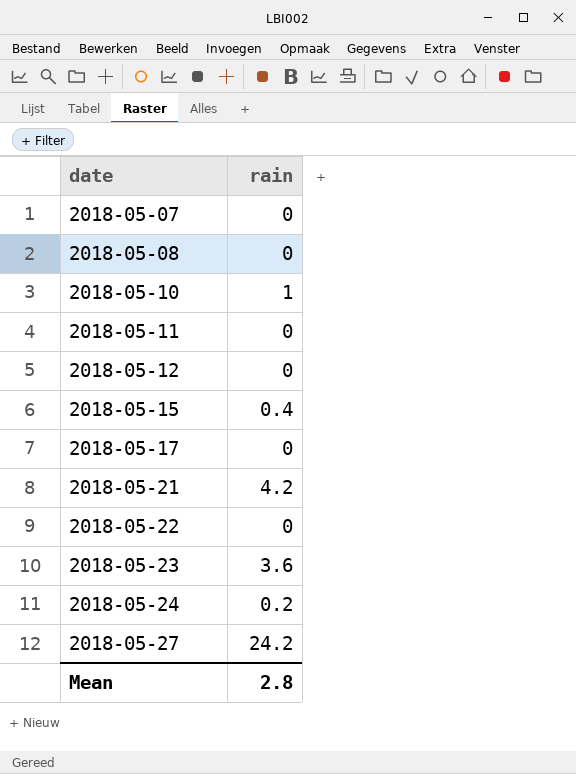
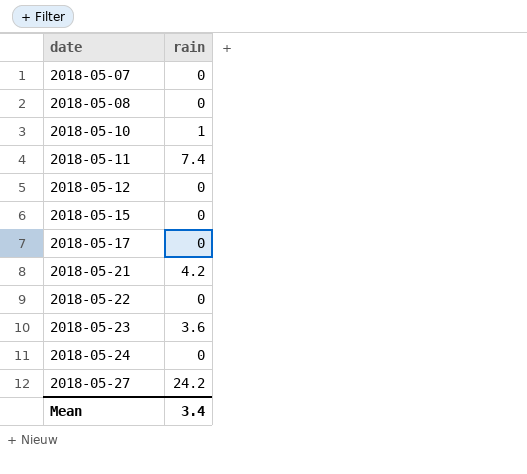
2018-05-11 | rain: 0 -> 7.4
2018-05-15 | rain: 0.4 -> 0
2018-05-24 | rain: 0.2 -> 0
Mean | rain: 2.8 -> 3.4

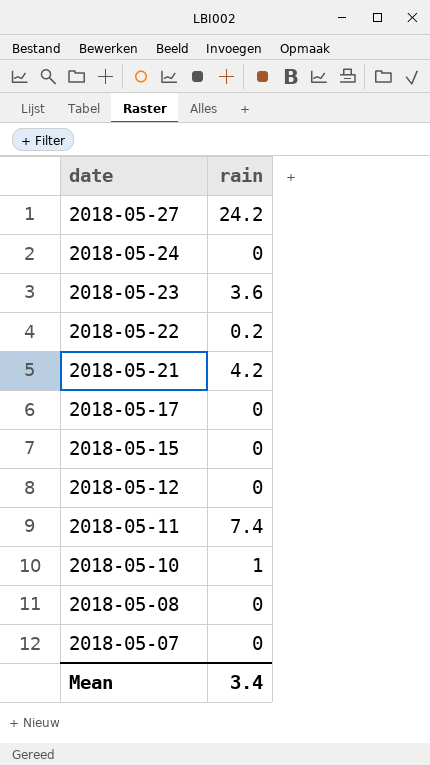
row order: date ascending -> date descending
2018-05-22 | rain: 0 -> 0.2

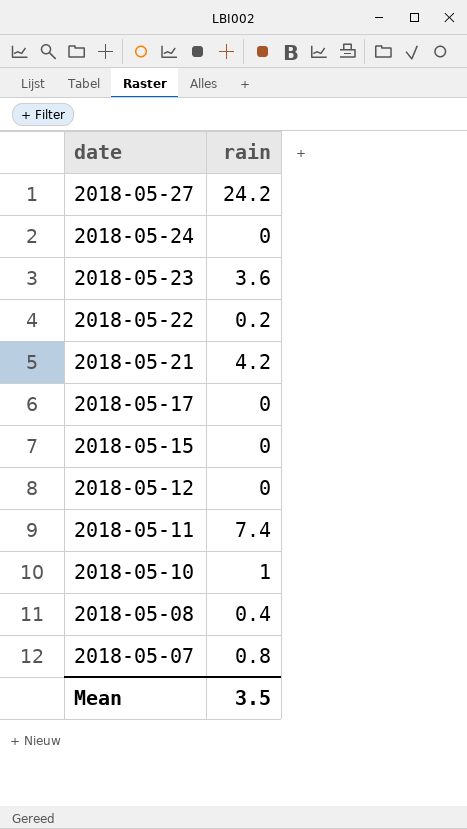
2018-05-08 | rain: 0 -> 0.4
2018-05-07 | rain: 0 -> 0.8
Mean | rain: 3.4 -> 3.5

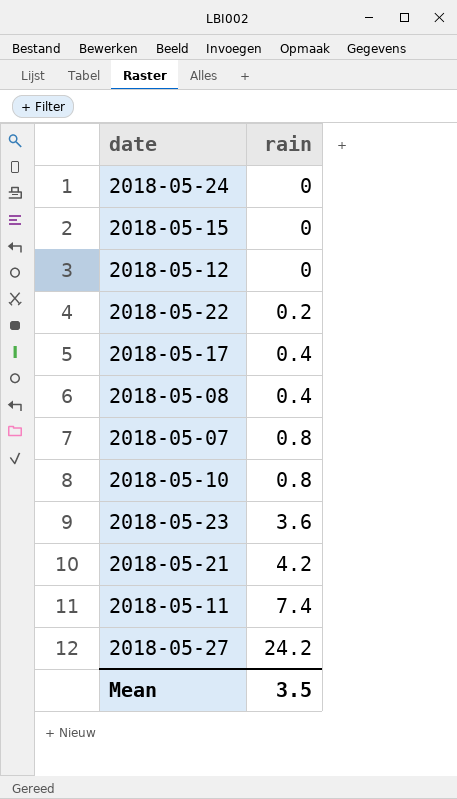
row order: date descending -> rain ascending
2018-05-17 | rain: 0 -> 0.4
2018-05-10 | rain: 1 -> 0.8

